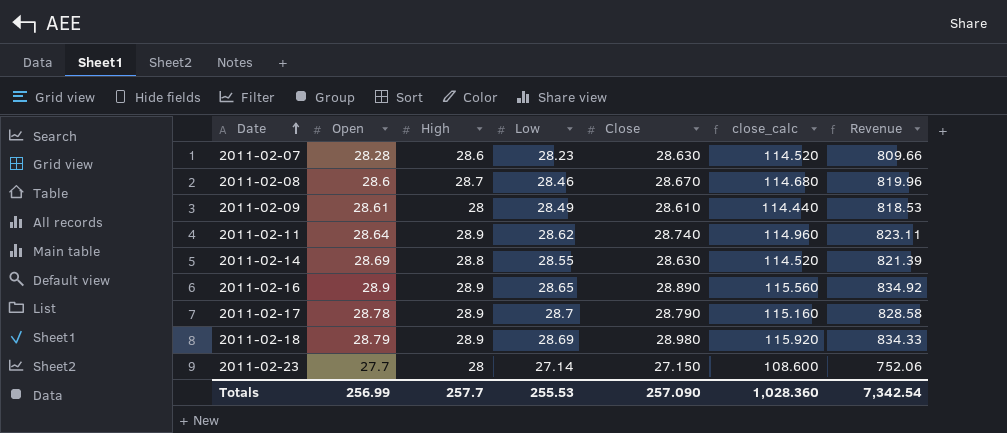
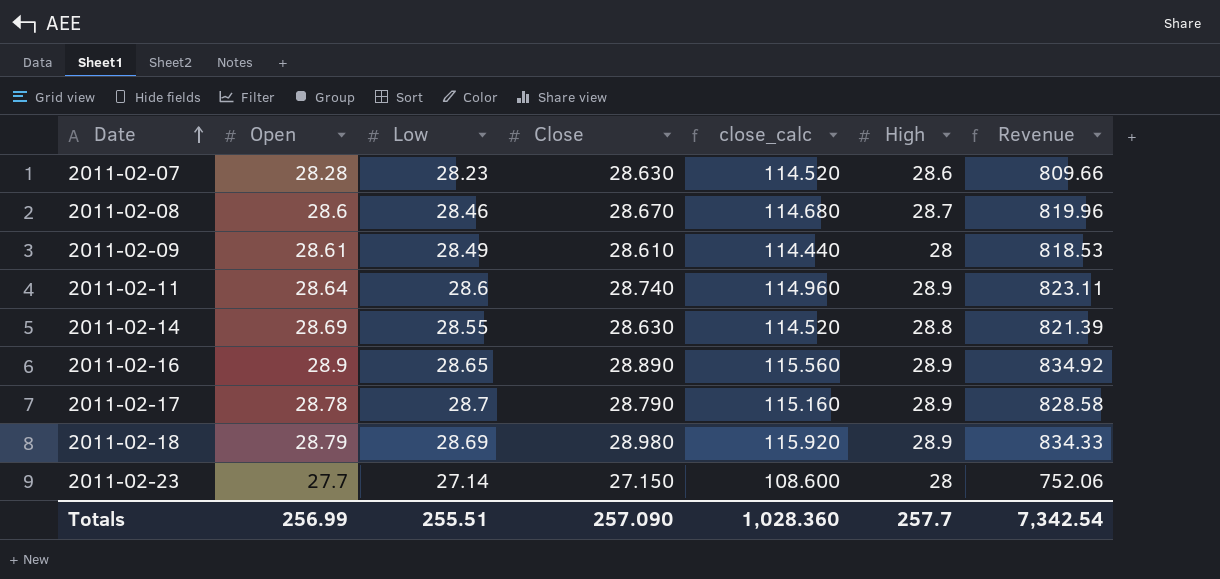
column High | position: 3 -> 6
2011-02-11 | Low: 28.62 -> 28.6
Totals | Low: 255.53 -> 255.51

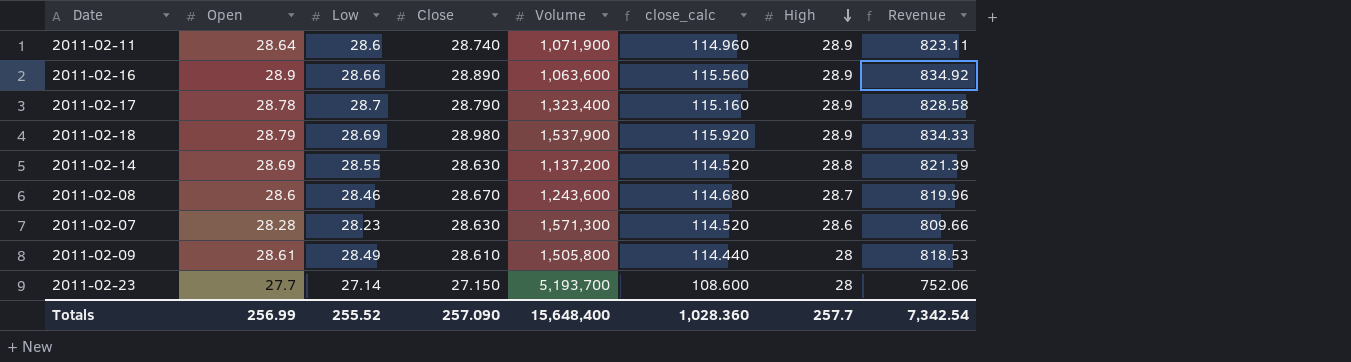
row order: Date ascending -> High descending
column Volume | position: none -> 5
2011-02-16 | Low: 28.65 -> 28.66
Totals | Low: 255.51 -> 255.52

